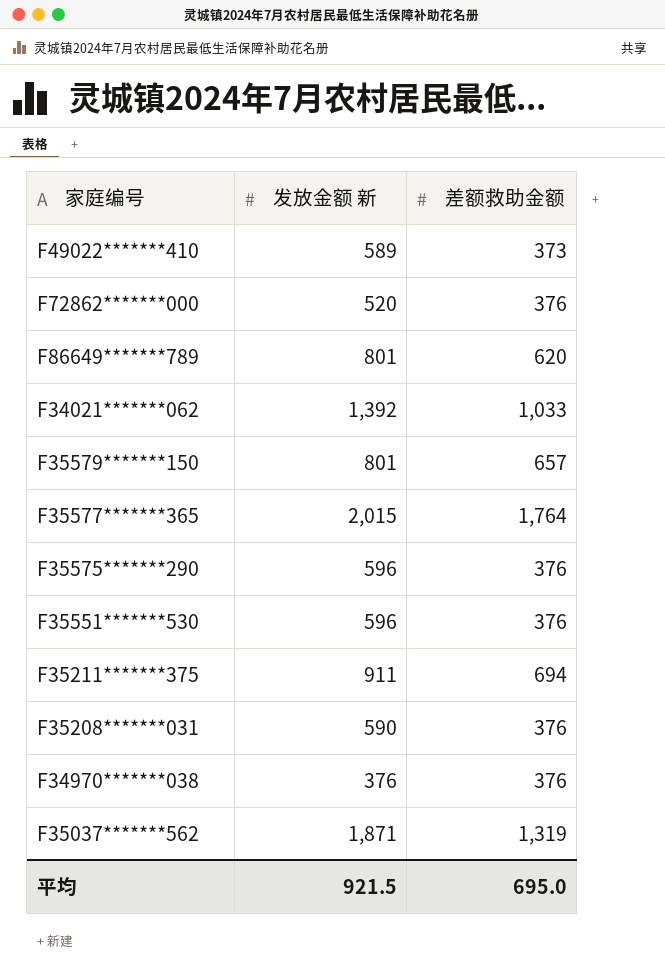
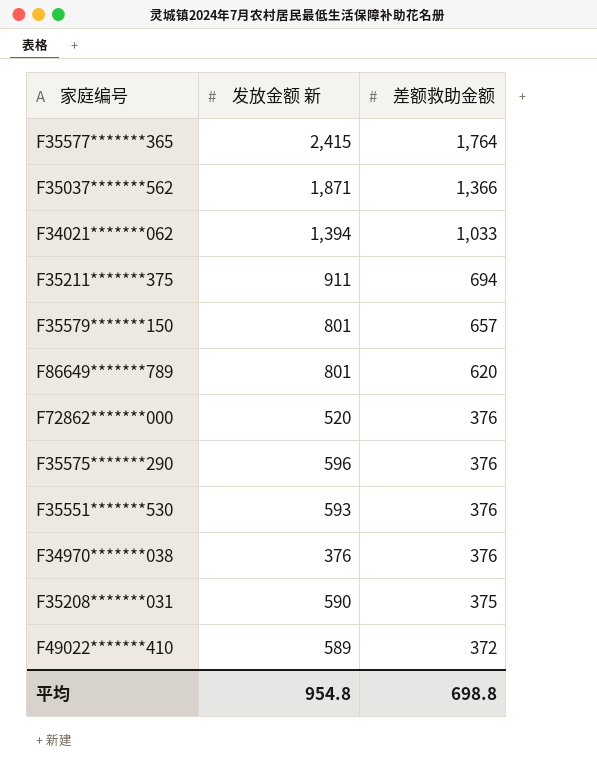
row order: none -> 差额救助金额 descending
F35577*******365 | 发放金额 新: 2,015 -> 2,415
F35037*******562 | 差额救助金额: 1,319 -> 1,366
F34021*******062 | 发放金额 新: 1,392 -> 1,394
F35551*******530 | 发放金额 新: 596 -> 593
F35208*******031 | 差额救助金额: 376 -> 375
F49022*******410 | 差额救助金额: 373 -> 372
平均 | 发放金额 新: 921.5 -> 954.8
平均 | 差额救助金额: 695.0 -> 698.8

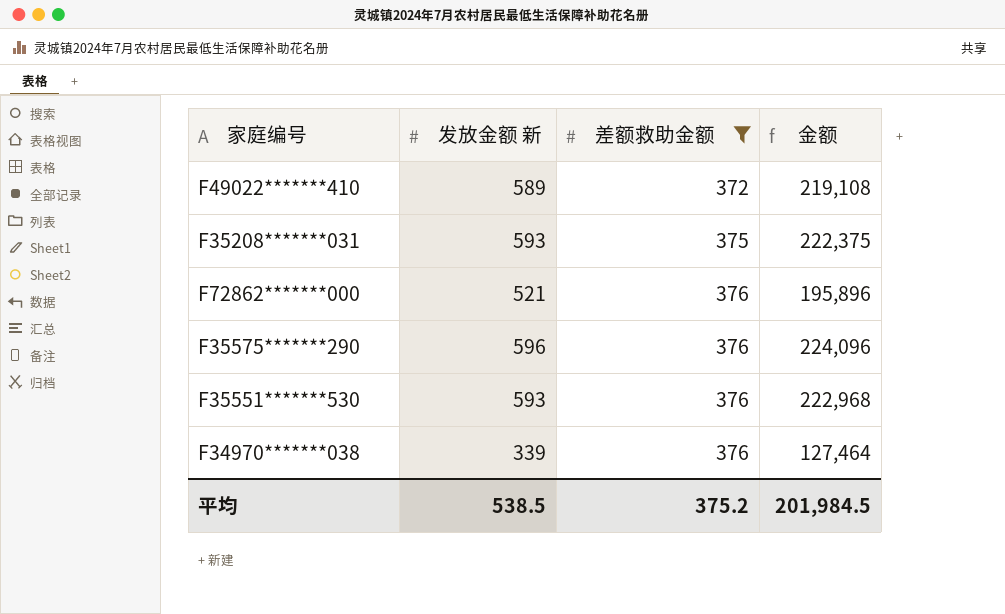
filter: none -> 差额救助金额 <= 376
row order: 差额救助金额 descending -> 差额救助金额 ascending
column 金额 | formula: none -> [发放金额 新] * [差额救助金额]
F35208*******031 | 发放金额 新: 590 -> 593
F72862*******000 | 发放金额 新: 520 -> 521
F34970*******038 | 发放金额 新: 376 -> 339
平均 | 发放金额 新: 954.8 -> 538.5
平均 | 差额救助金额: 698.8 -> 375.2

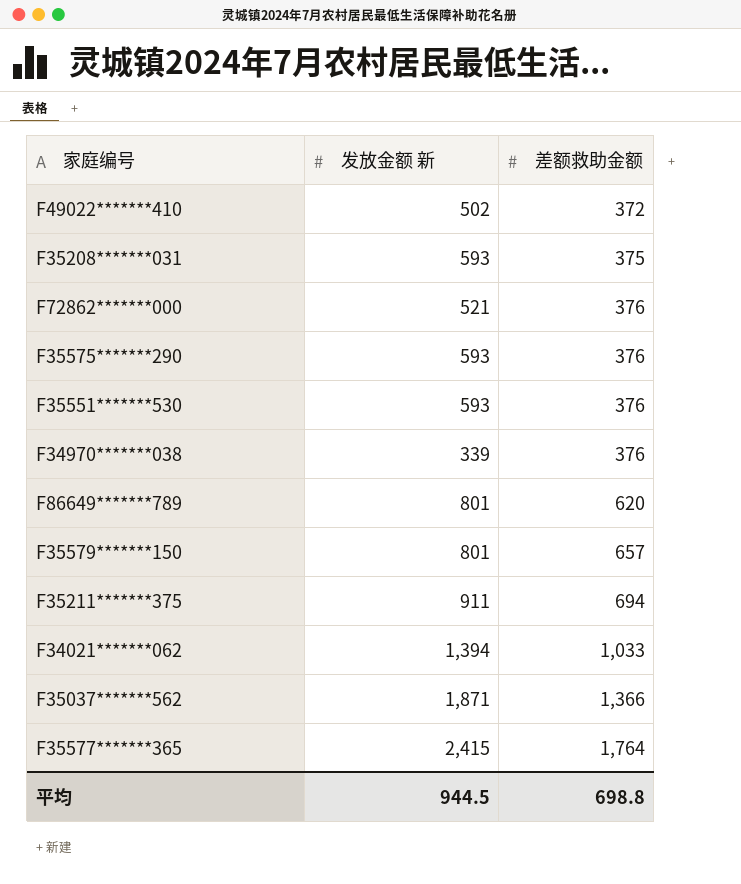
filter: 差额救助金额 <= 376 -> none
column 金额 | formula: [发放金额 新] * [差额救助金额] -> none
F49022*******410 | 发放金额 新: 589 -> 502
F35575*******290 | 发放金额 新: 596 -> 593
平均 | 发放金额 新: 538.5 -> 944.5
平均 | 差额救助金额: 375.2 -> 698.8

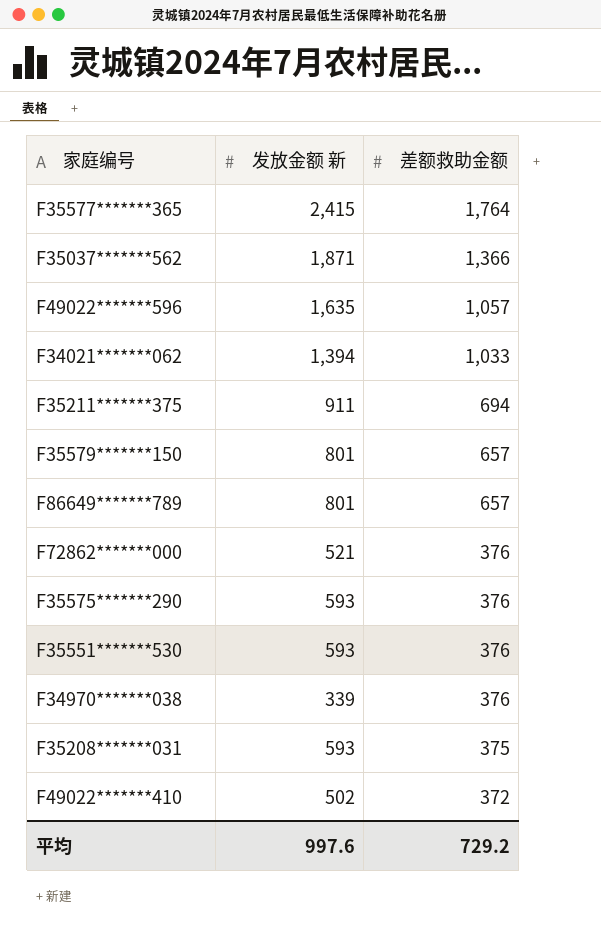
row order: 差额救助金额 ascending -> 差额救助金额 descending
row F49022*******596: none -> 1,635 | 1,057
F86649*******789 | 差额救助金额: 620 -> 657
平均 | 发放金额 新: 944.5 -> 997.6
平均 | 差额救助金额: 698.8 -> 729.2

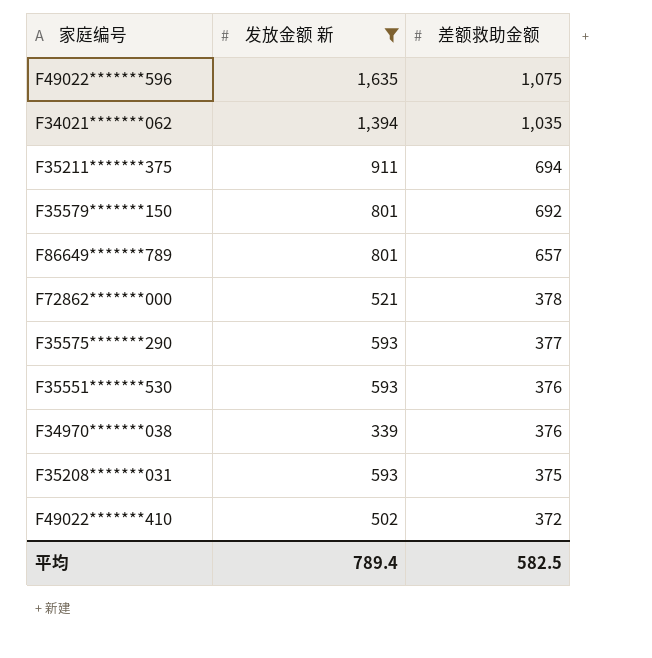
filter: none -> 发放金额 新 <= 1,635
F49022*******596 | 差额救助金额: 1,057 -> 1,075
F34021*******062 | 差额救助金额: 1,033 -> 1,035
F35579*******150 | 差额救助金额: 657 -> 692
F72862*******000 | 差额救助金额: 376 -> 378
F35575*******290 | 差额救助金额: 376 -> 377
平均 | 发放金额 新: 997.6 -> 789.4
平均 | 差额救助金额: 729.2 -> 582.5

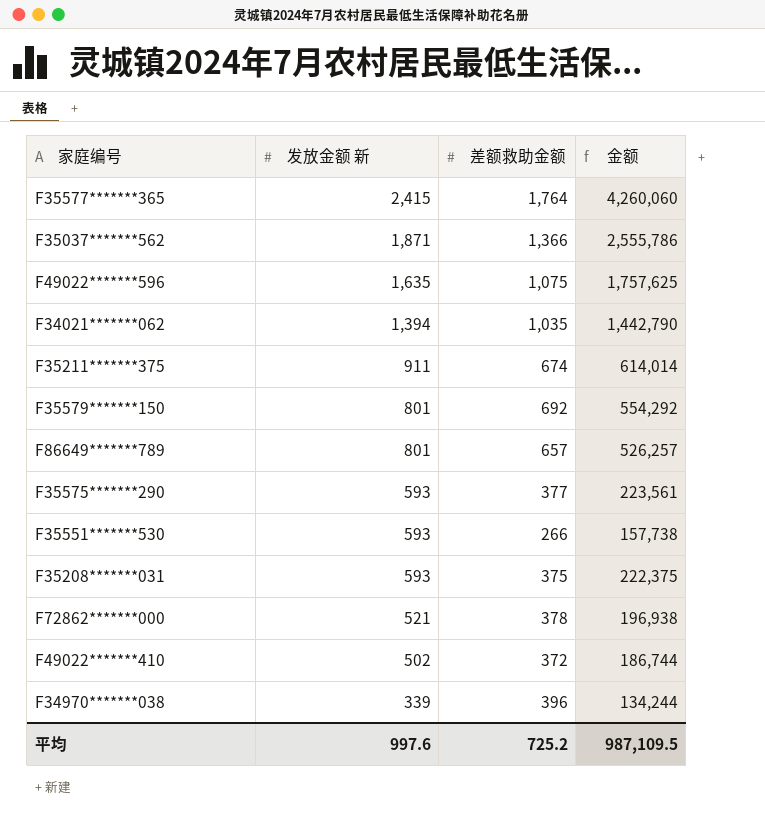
filter: 发放金额 新 <= 1,635 -> none
row order: 差额救助金额 descending -> 发放金额 新 descending
column 金额 | formula: none -> [发放金额 新] * [差额救助金额]
F35211*******375 | 差额救助金额: 694 -> 674
F35551*******530 | 差额救助金额: 376 -> 266
F34970*******038 | 差额救助金额: 376 -> 396
平均 | 发放金额 新: 789.4 -> 997.6
平均 | 差额救助金额: 582.5 -> 725.2

